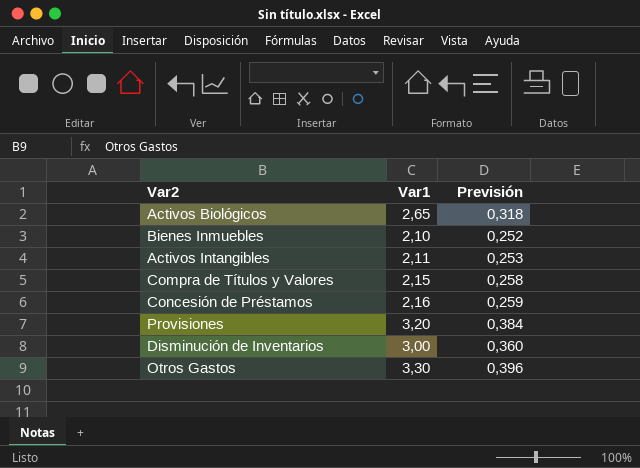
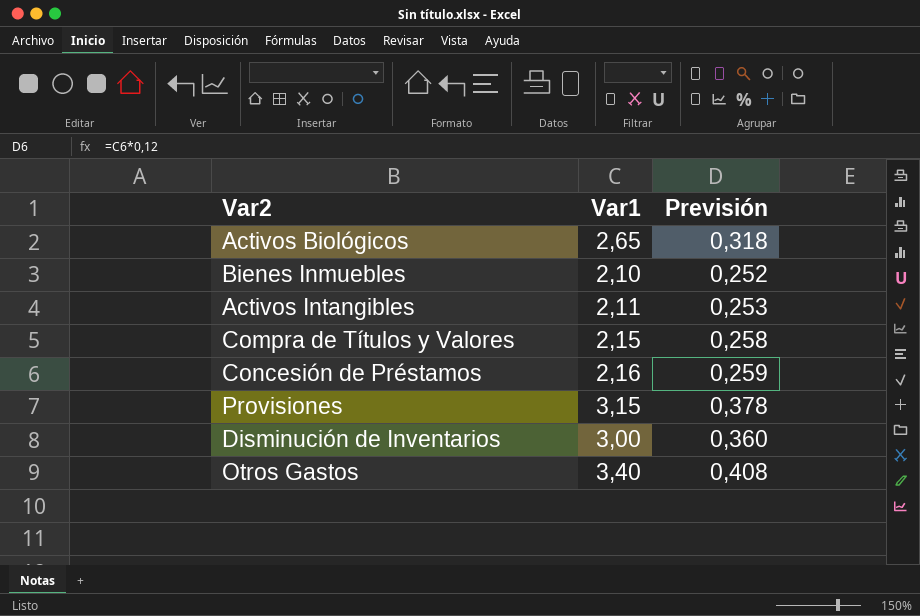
Provisiones | Var1: 3,20 -> 3,15
Provisiones | Previsión: 0,384 -> 0,378
Otros Gastos | Var1: 3,30 -> 3,40
Otros Gastos | Previsión: 0,396 -> 0,408

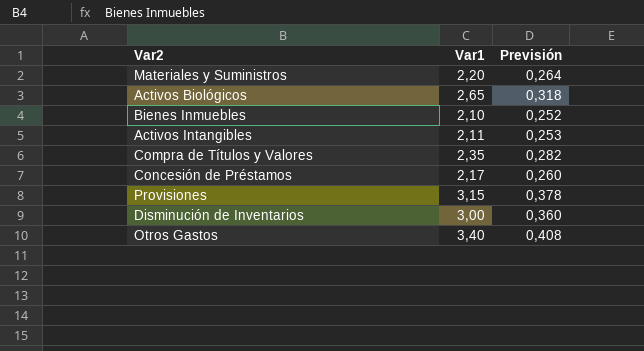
row Materiales y Suministros: none -> 2,20 | 0,264
Compra de Títulos y Valores | Var1: 2,15 -> 2,35
Compra de Títulos y Valores | Previsión: 0,258 -> 0,282
Concesión de Préstamos | Var1: 2,16 -> 2,17
Concesión de Préstamos | Previsión: 0,259 -> 0,260

